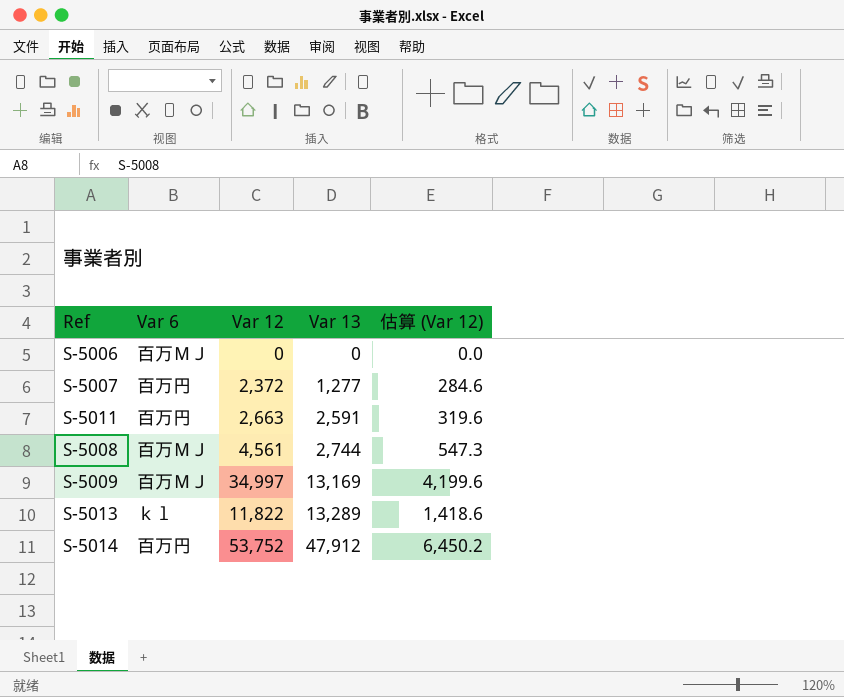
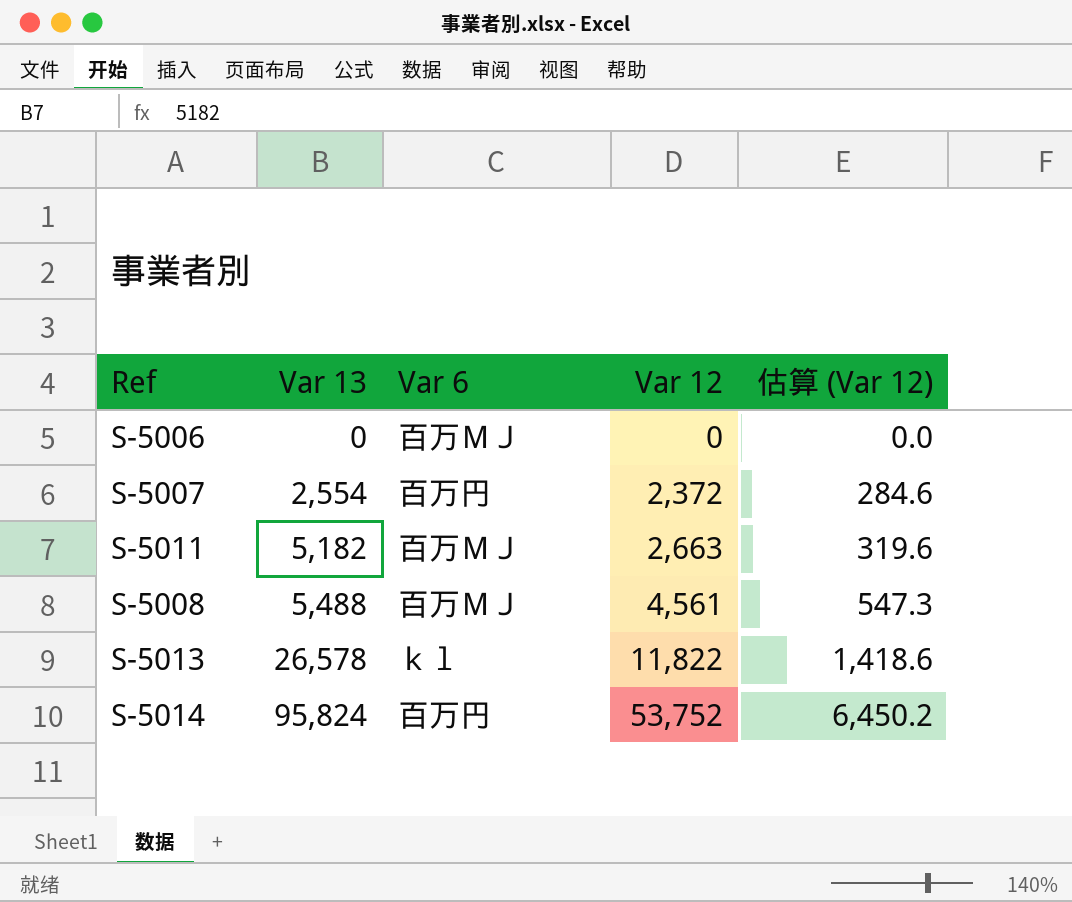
column Var 13 | position: 4 -> 2
row S-5009: 百万ＭＪ | 34,997 | 13,169 | 4,199.6 -> none
S-5007 | Var 13: 1,277 -> 2,554
S-5011 | Var 13: 2,591 -> 5,182
S-5011 | Var 6: 百万円 -> 百万ＭＪ
S-5008 | Var 13: 2,744 -> 5,488
S-5013 | Var 13: 13,289 -> 26,578
S-5014 | Var 13: 47,912 -> 95,824

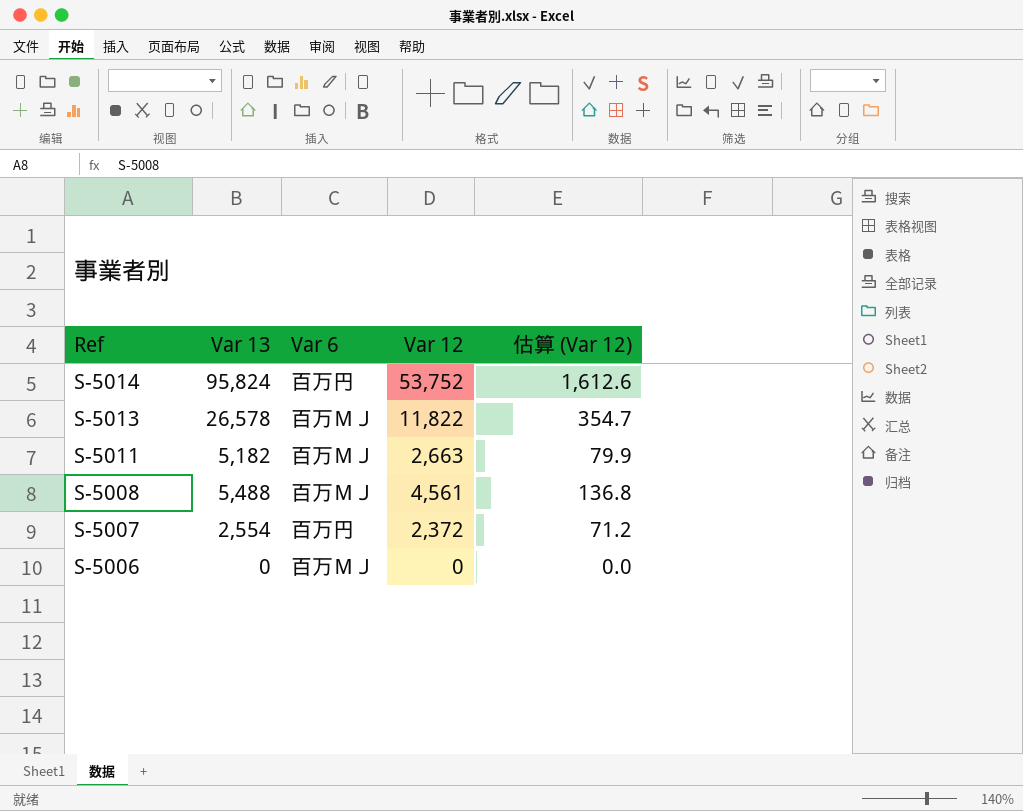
row order: Var 13 ascending -> Ref descending
column 估算 (Var 12) | formula: [Var 12] * 0.12 -> [Var 12] * 0.03
S-5013 | Var 6: ｋｌ -> 百万ＭＪ

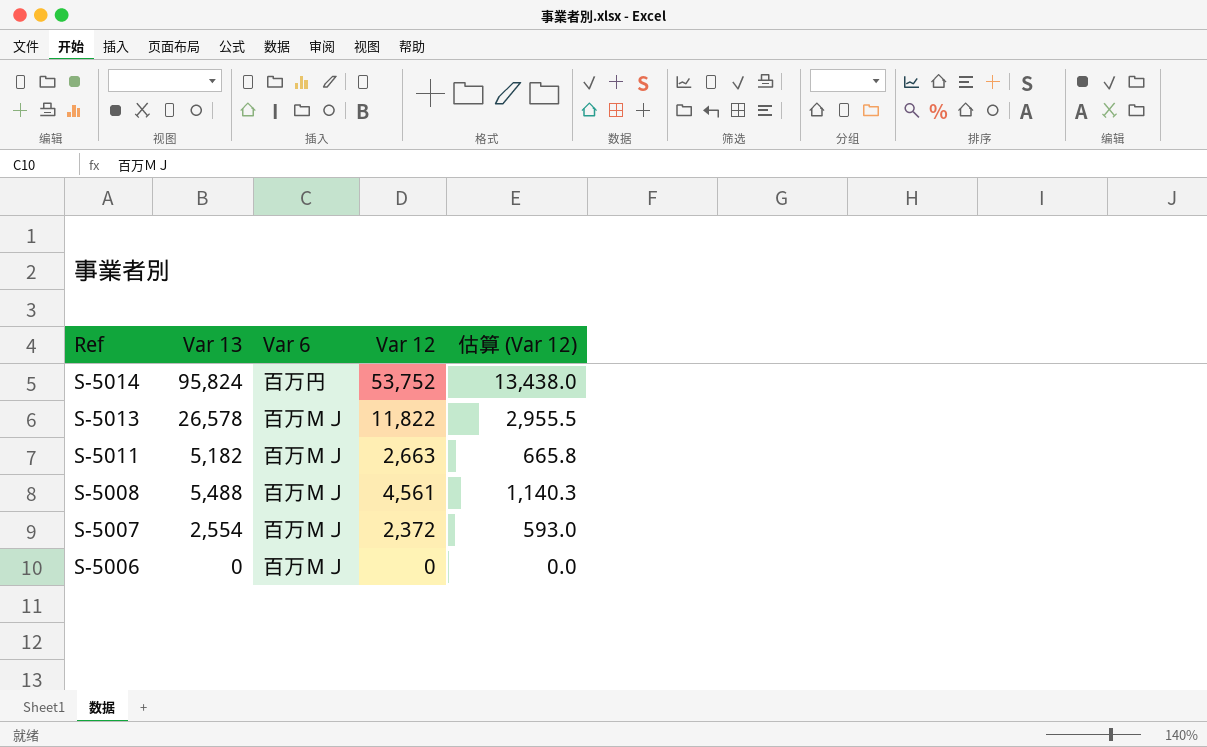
column 估算 (Var 12) | formula: [Var 12] * 0.03 -> [Var 12] * 0.25
S-5007 | Var 6: 百万円 -> 百万ＭＪ

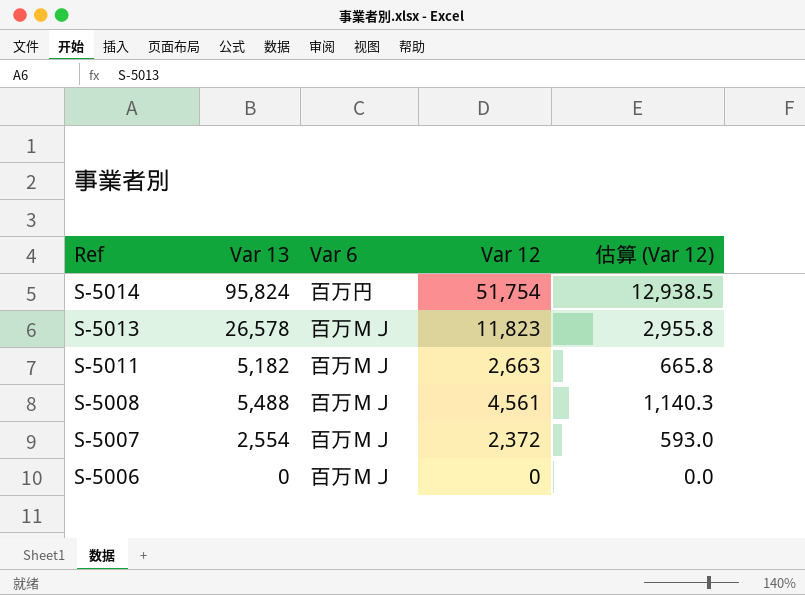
S-5014 | Var 12: 53,752 -> 51,754
S-5014 | 估算 (Var 12): 13,438.0 -> 12,938.5
S-5013 | Var 12: 11,822 -> 11,823
S-5013 | 估算 (Var 12): 2,955.5 -> 2,955.8

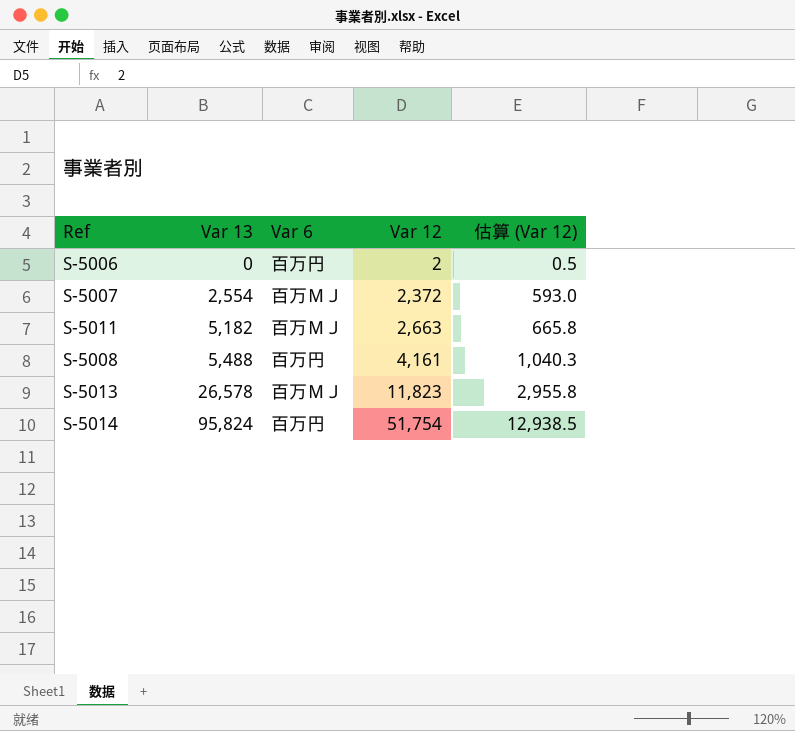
row order: Ref descending -> Var 13 ascending
S-5006 | Var 6: 百万ＭＪ -> 百万円
S-5006 | Var 12: 0 -> 2
S-5006 | 估算 (Var 12): 0.0 -> 0.5
S-5008 | Var 6: 百万ＭＪ -> 百万円
S-5008 | Var 12: 4,561 -> 4,161
S-5008 | 估算 (Var 12): 1,140.3 -> 1,040.3

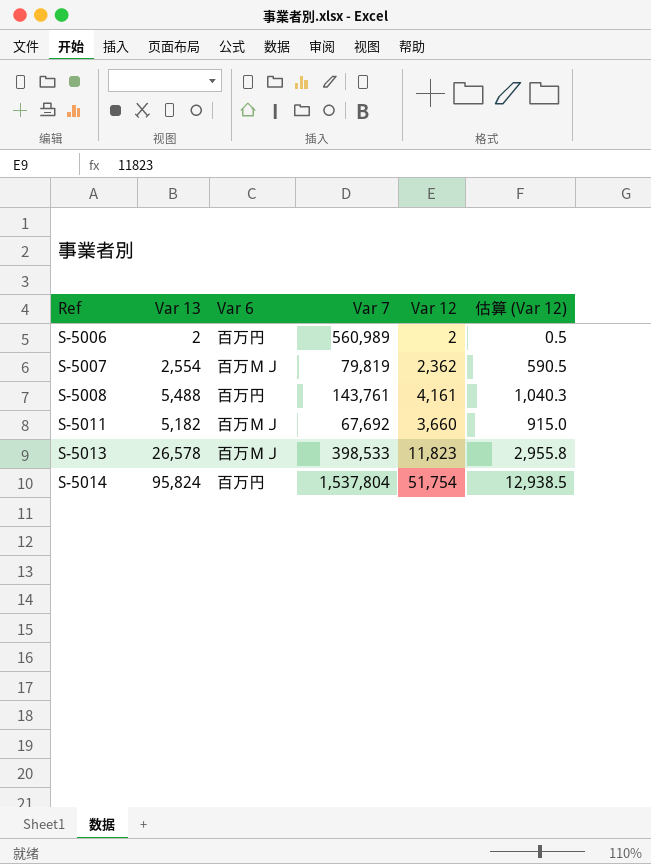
row order: Var 13 ascending -> Ref ascending
column Var 7 | position: none -> 4
S-5006 | Var 13: 0 -> 2
S-5007 | Var 12: 2,372 -> 2,362
S-5007 | 估算 (Var 12): 593.0 -> 590.5
S-5011 | Var 12: 2,663 -> 3,660
S-5011 | 估算 (Var 12): 665.8 -> 915.0

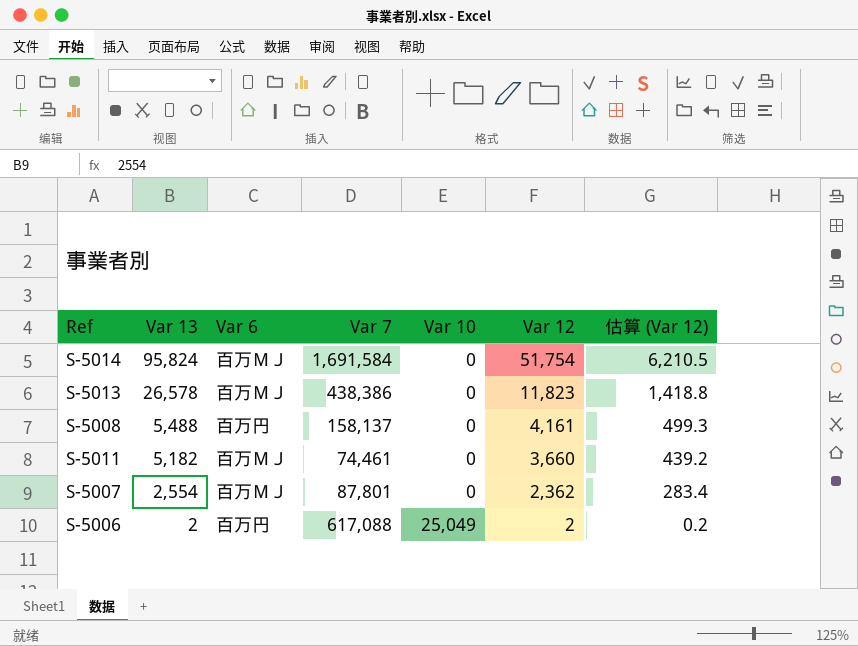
row order: Ref ascending -> Var 13 descending
column Var 10 | position: none -> 5
column 估算 (Var 12) | formula: [Var 12] * 0.25 -> [Var 12] * 0.12
S-5014 | Var 6: 百万円 -> 百万ＭＪ
S-5014 | Var 7: 1,537,804 -> 1,691,584
S-5013 | Var 7: 398,533 -> 438,386
S-5008 | Var 7: 143,761 -> 158,137
S-5011 | Var 7: 67,692 -> 74,461
S-5007 | Var 7: 79,819 -> 87,801
S-5006 | Var 7: 560,989 -> 617,088

